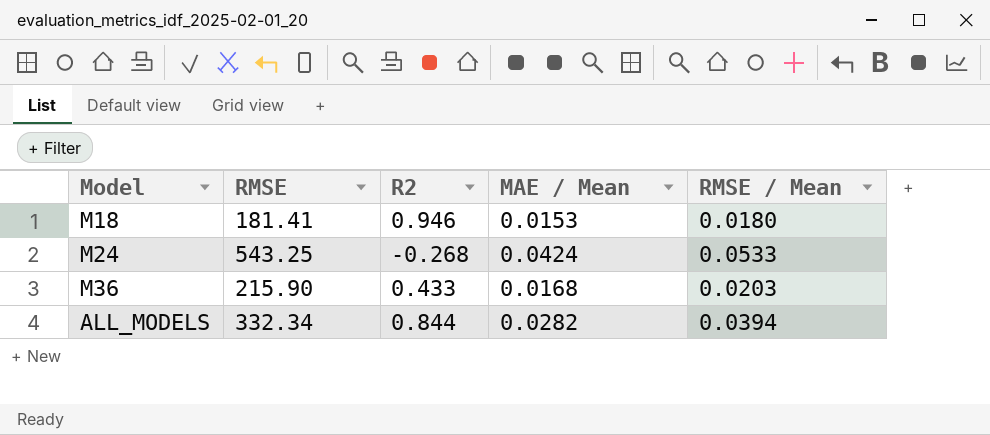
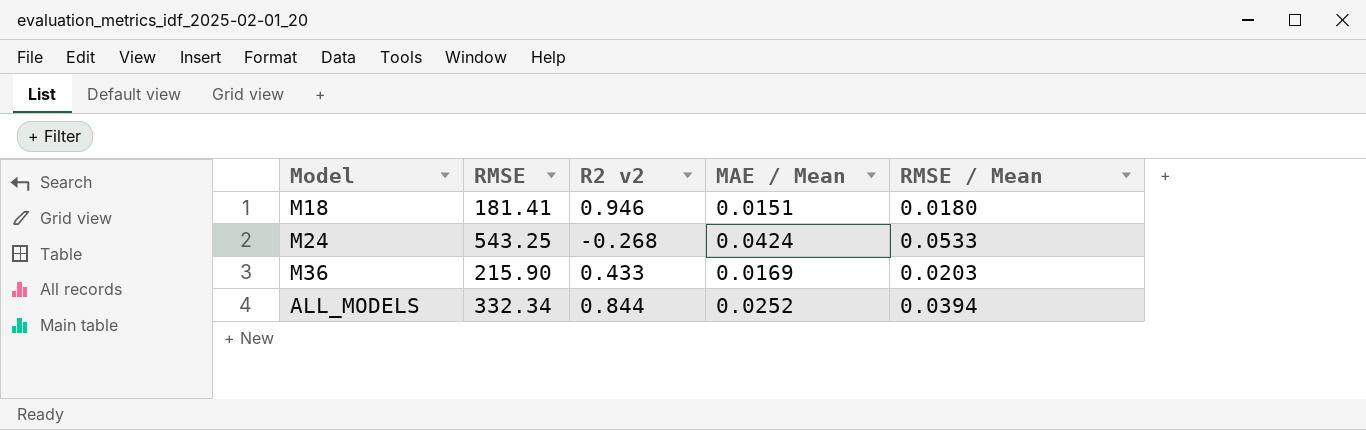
column name: R2 -> R2 v2
M18 | MAE / Mean: 0.0153 -> 0.0151
M36 | MAE / Mean: 0.0168 -> 0.0169
ALL_MODELS | MAE / Mean: 0.0282 -> 0.0252

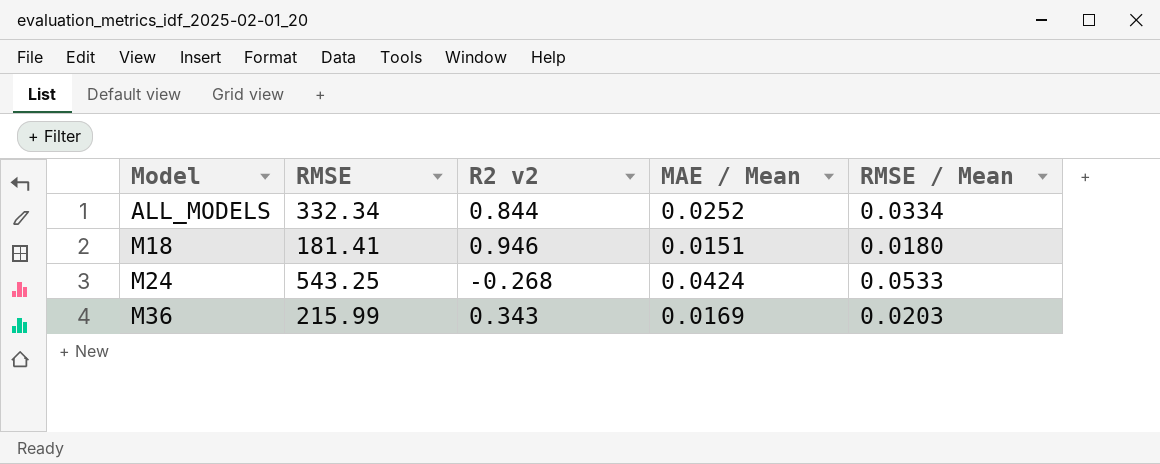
row order: none -> Model ascending
ALL_MODELS | RMSE / Mean: 0.0394 -> 0.0334
M36 | RMSE: 215.90 -> 215.99
M36 | R2 v2: 0.433 -> 0.343

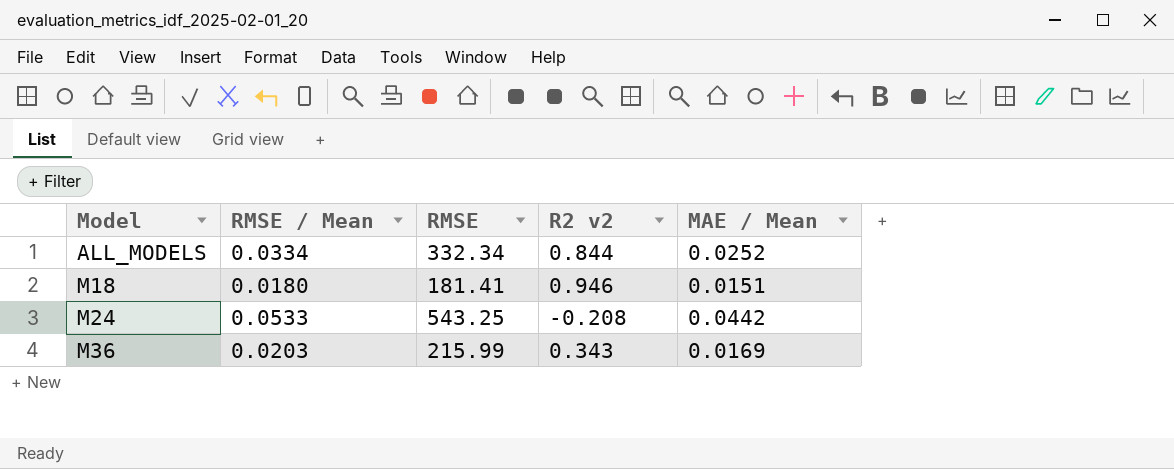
column RMSE / Mean | position: 5 -> 2
M24 | R2 v2: -0.268 -> -0.208
M24 | MAE / Mean: 0.0424 -> 0.0442

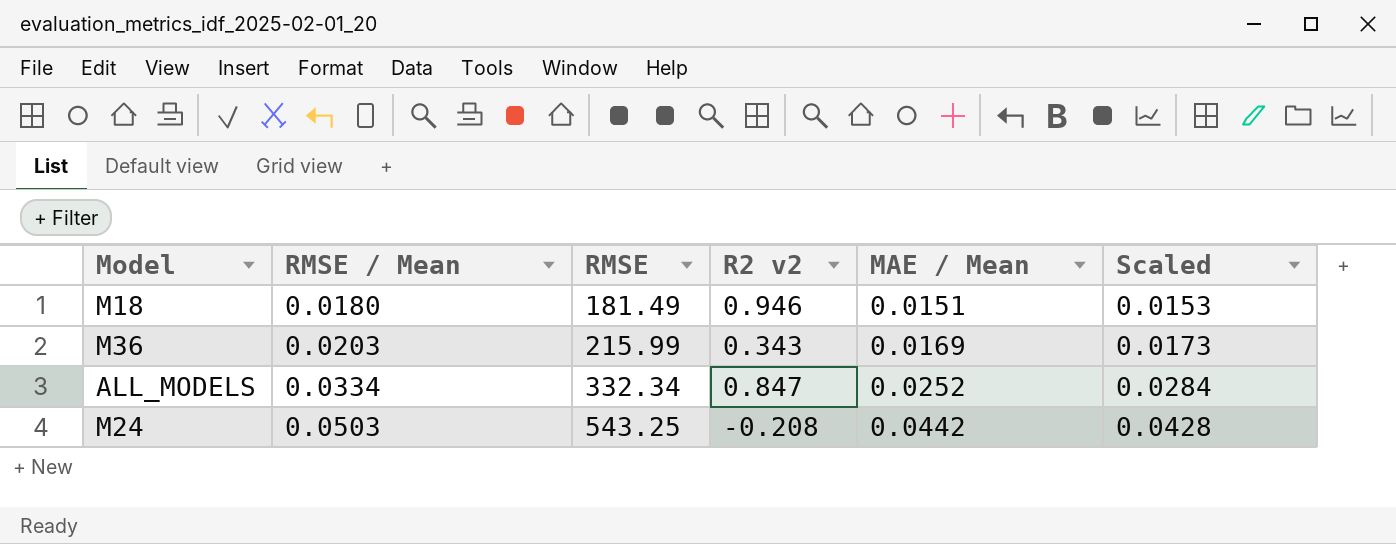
row order: Model ascending -> RMSE / Mean ascending
column Scaled | formula: none -> [RMSE / Mean] * 0.85
M18 | RMSE: 181.41 -> 181.49
ALL_MODELS | R2 v2: 0.844 -> 0.847
M24 | RMSE / Mean: 0.0533 -> 0.0503

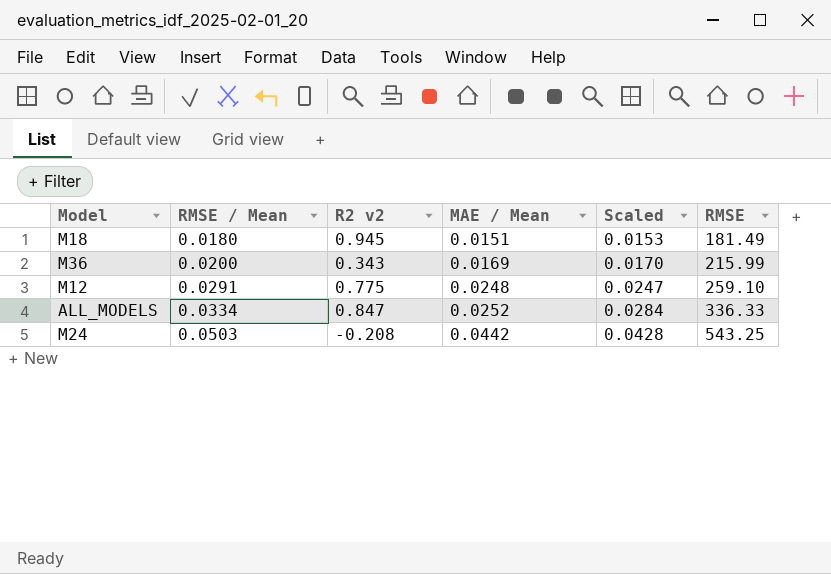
column RMSE | position: 3 -> 6
M18 | R2 v2: 0.946 -> 0.945
M36 | RMSE / Mean: 0.0203 -> 0.0200
M36 | Scaled: 0.0173 -> 0.0170
row M12: none -> 0.0291 | 0.775 | 0.0248 | 0.0247 | 259.10
ALL_MODELS | RMSE: 332.34 -> 336.33

